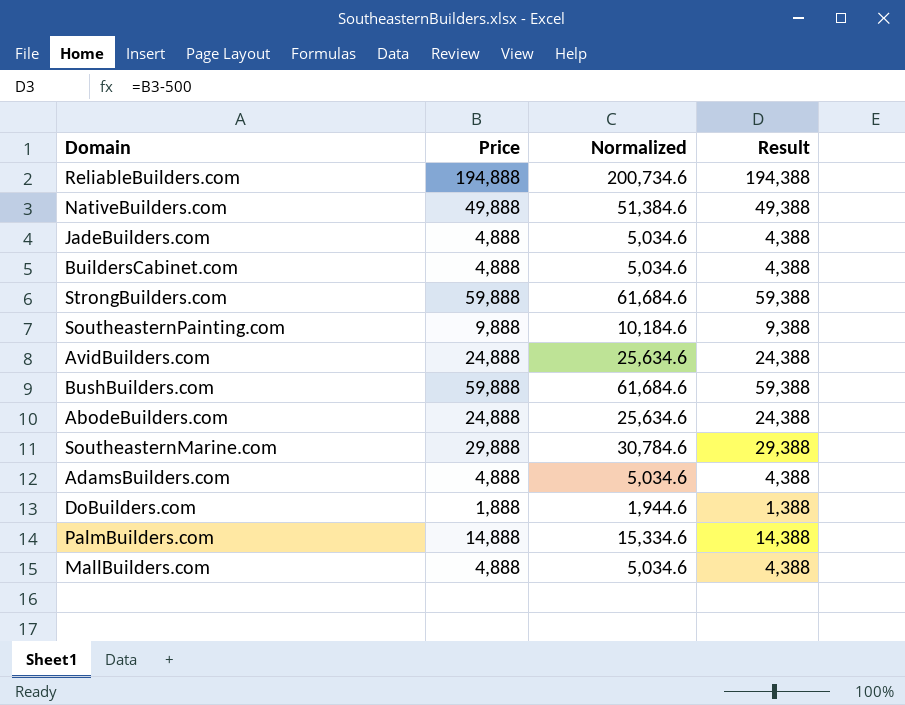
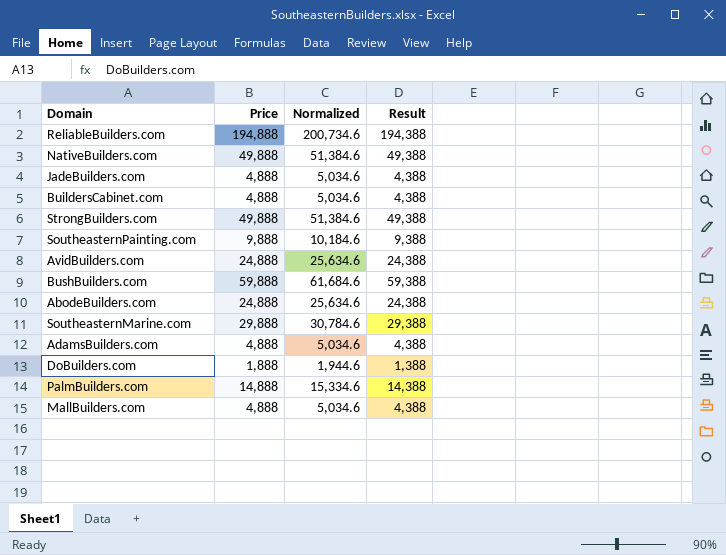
StrongBuilders.com | Price: 59,888 -> 49,888
StrongBuilders.com | Normalized: 61,684.6 -> 51,384.6
StrongBuilders.com | Result: 59,388 -> 49,388

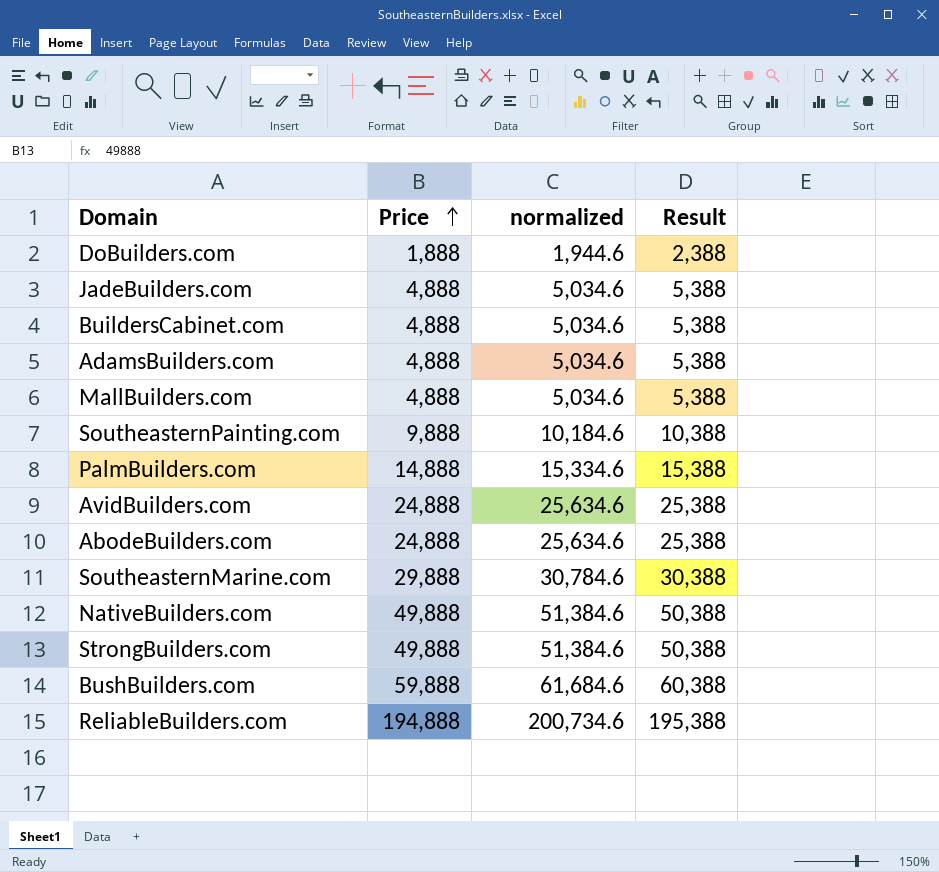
row order: none -> Price ascending
column name: Normalized -> normalized
column Result | formula: [Price] - 500 -> [Price] + 500

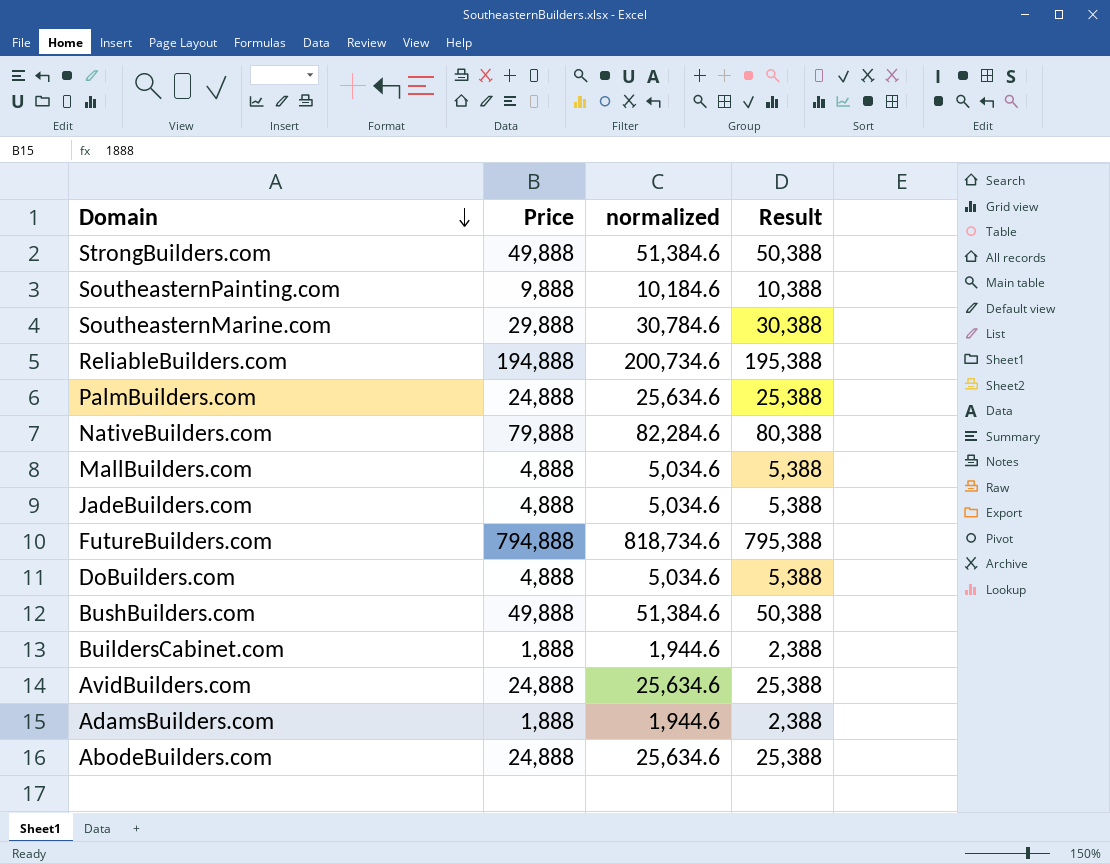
row order: Price ascending -> Domain descending
PalmBuilders.com | Price: 14,888 -> 24,888
PalmBuilders.com | normalized: 15,334.6 -> 25,634.6
PalmBuilders.com | Result: 15,388 -> 25,388
NativeBuilders.com | Price: 49,888 -> 79,888
NativeBuilders.com | normalized: 51,384.6 -> 82,284.6
NativeBuilders.com | Result: 50,388 -> 80,388
row FutureBuilders.com: none -> 794,888 | 818,734.6 | 795,388
DoBuilders.com | Price: 1,888 -> 4,888
DoBuilders.com | normalized: 1,944.6 -> 5,034.6
DoBuilders.com | Result: 2,388 -> 5,388
BushBuilders.com | Price: 59,888 -> 49,888
BushBuilders.com | normalized: 61,684.6 -> 51,384.6
BushBuilders.com | Result: 60,388 -> 50,388
BuildersCabinet.com | Price: 4,888 -> 1,888
BuildersCabinet.com | normalized: 5,034.6 -> 1,944.6
BuildersCabinet.com | Result: 5,388 -> 2,388
AdamsBuilders.com | Price: 4,888 -> 1,888
AdamsBuilders.com | normalized: 5,034.6 -> 1,944.6
AdamsBuilders.com | Result: 5,388 -> 2,388

